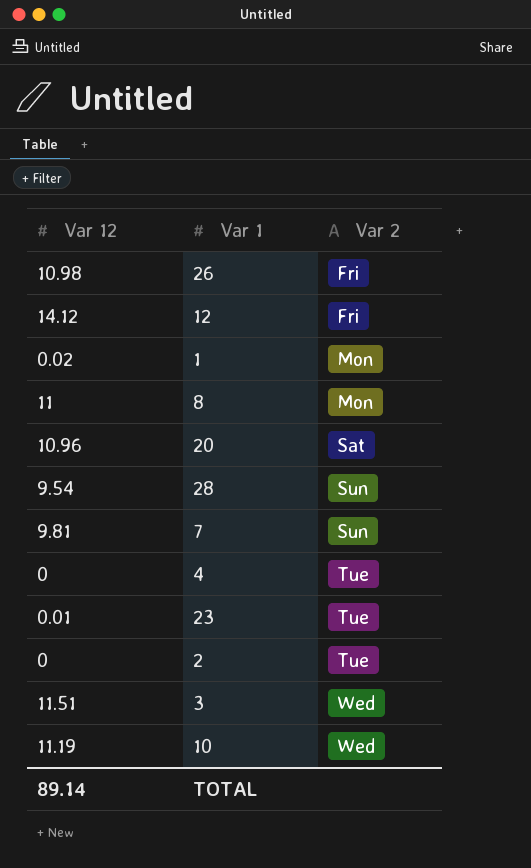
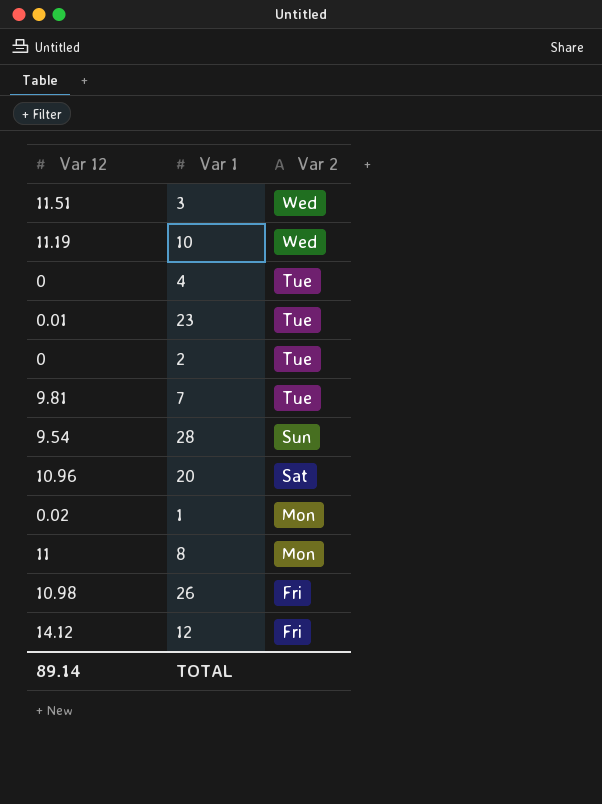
row order: Var 2 ascending -> Var 2 descending
7 | Var 2: Sun -> Tue

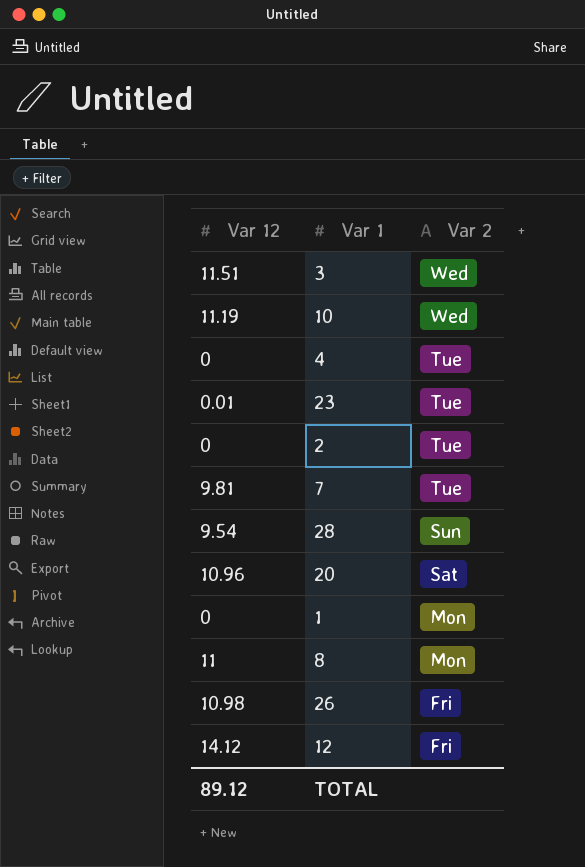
1 | Var 12: 0.02 -> 0
TOTAL | Var 12: 89.14 -> 89.12

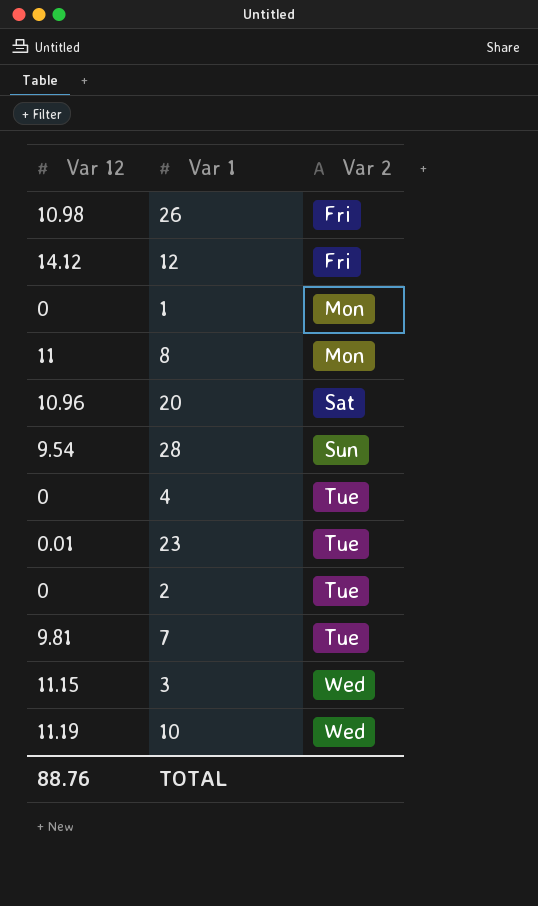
row order: Var 2 descending -> Var 2 ascending
3 | Var 12: 11.51 -> 11.15
TOTAL | Var 12: 89.12 -> 88.76

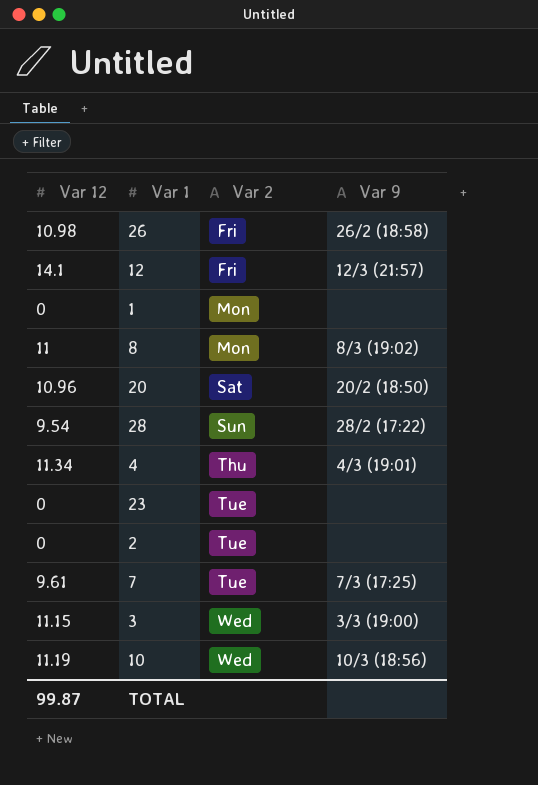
column Var 9 | position: none -> 4
12 | Var 12: 14.12 -> 14.1
4 | Var 12: 0 -> 11.34
4 | Var 2: Tue -> Thu
23 | Var 12: 0.01 -> 0
7 | Var 12: 9.81 -> 9.61
TOTAL | Var 12: 88.76 -> 99.87

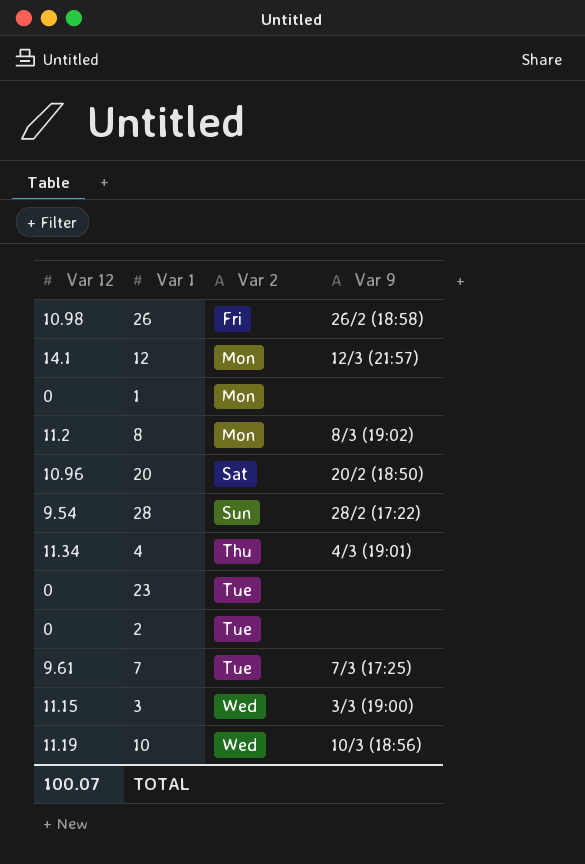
12 | Var 2: Fri -> Mon
8 | Var 12: 11 -> 11.2
TOTAL | Var 12: 99.87 -> 100.07

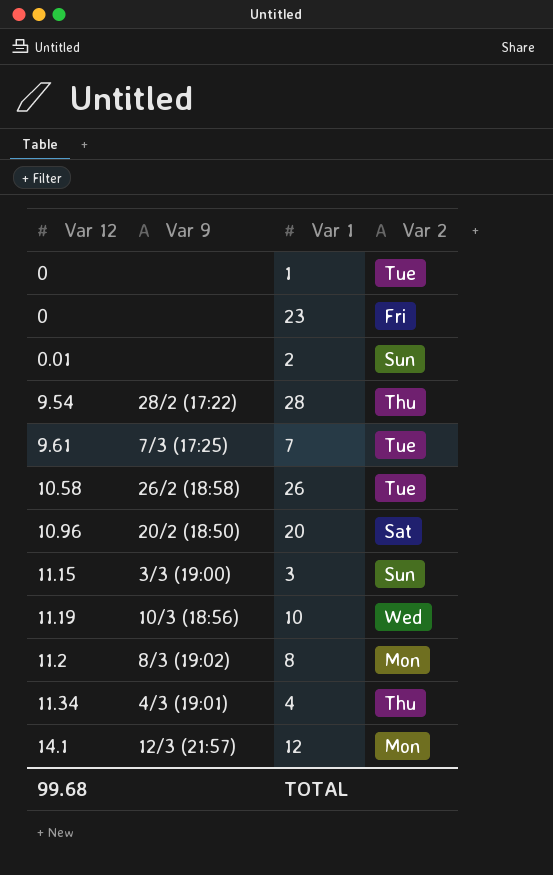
row order: Var 2 ascending -> Var 12 ascending
column Var 9 | position: 4 -> 2
1 | Var 2: Mon -> Tue
23 | Var 2: Tue -> Fri
2 | Var 12: 0 -> 0.01
2 | Var 2: Tue -> Sun
28 | Var 2: Sun -> Thu
26 | Var 12: 10.98 -> 10.58
26 | Var 2: Fri -> Tue
3 | Var 2: Wed -> Sun
TOTAL | Var 12: 100.07 -> 99.68

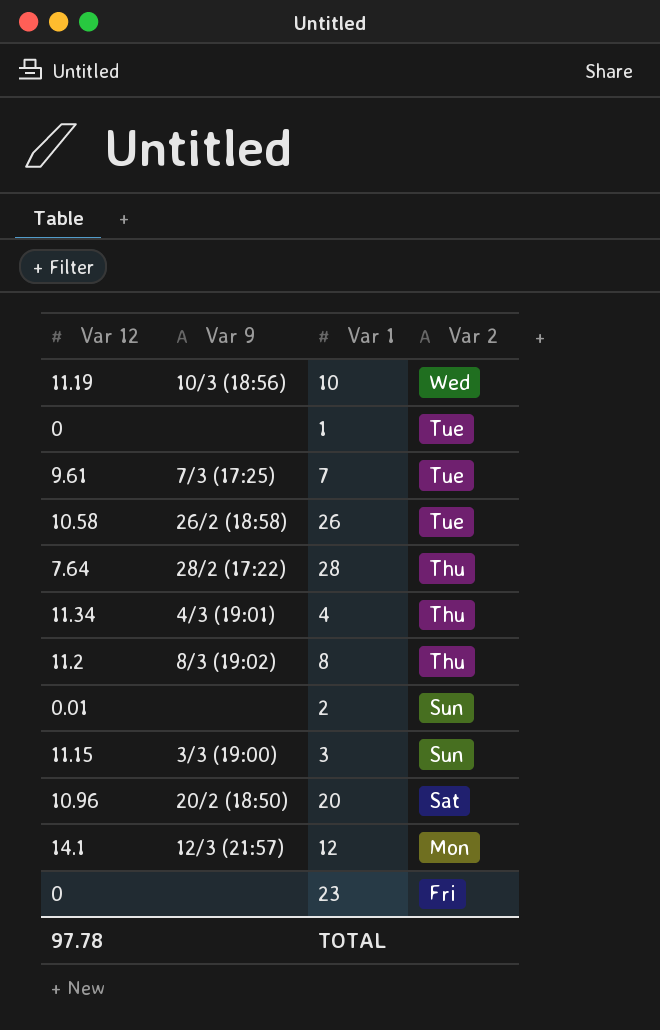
row order: Var 12 ascending -> Var 2 descending
28 | Var 12: 9.54 -> 7.64
8 | Var 2: Mon -> Thu
TOTAL | Var 12: 99.68 -> 97.78

